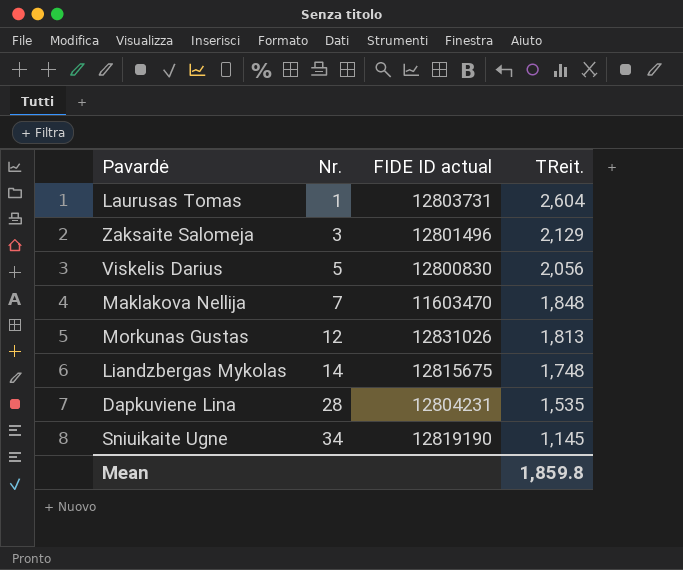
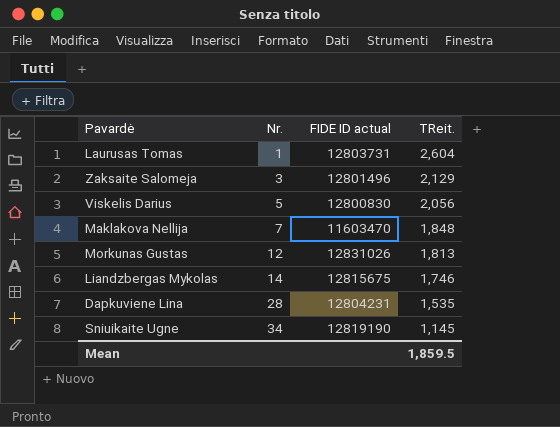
Liandzbergas Mykolas | TReit.: 1,748 -> 1,746
Mean | TReit.: 1,859.8 -> 1,859.5

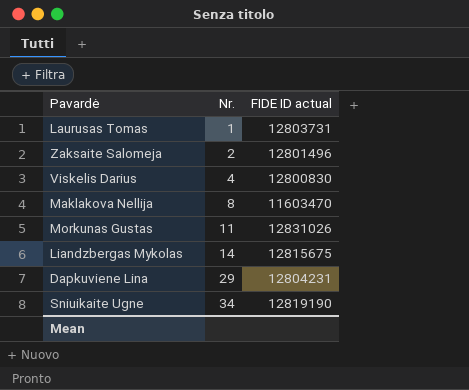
column TReit. | position: 4 -> none
Zaksaite Salomeja | Nr.: 3 -> 2
Viskelis Darius | Nr.: 5 -> 4
Maklakova Nellija | Nr.: 7 -> 8
Morkunas Gustas | Nr.: 12 -> 11
Dapkuviene Lina | Nr.: 28 -> 29

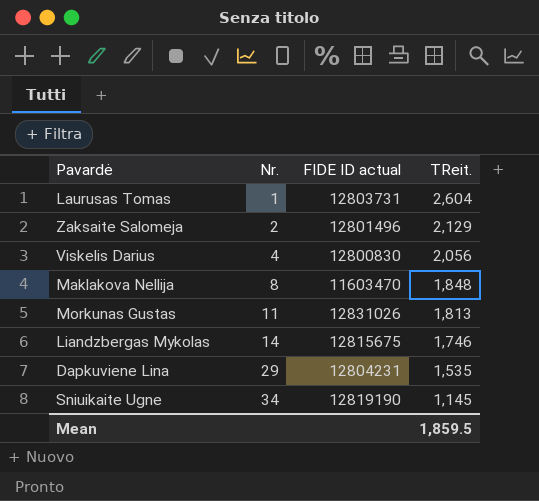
column TReit. | position: none -> 4

